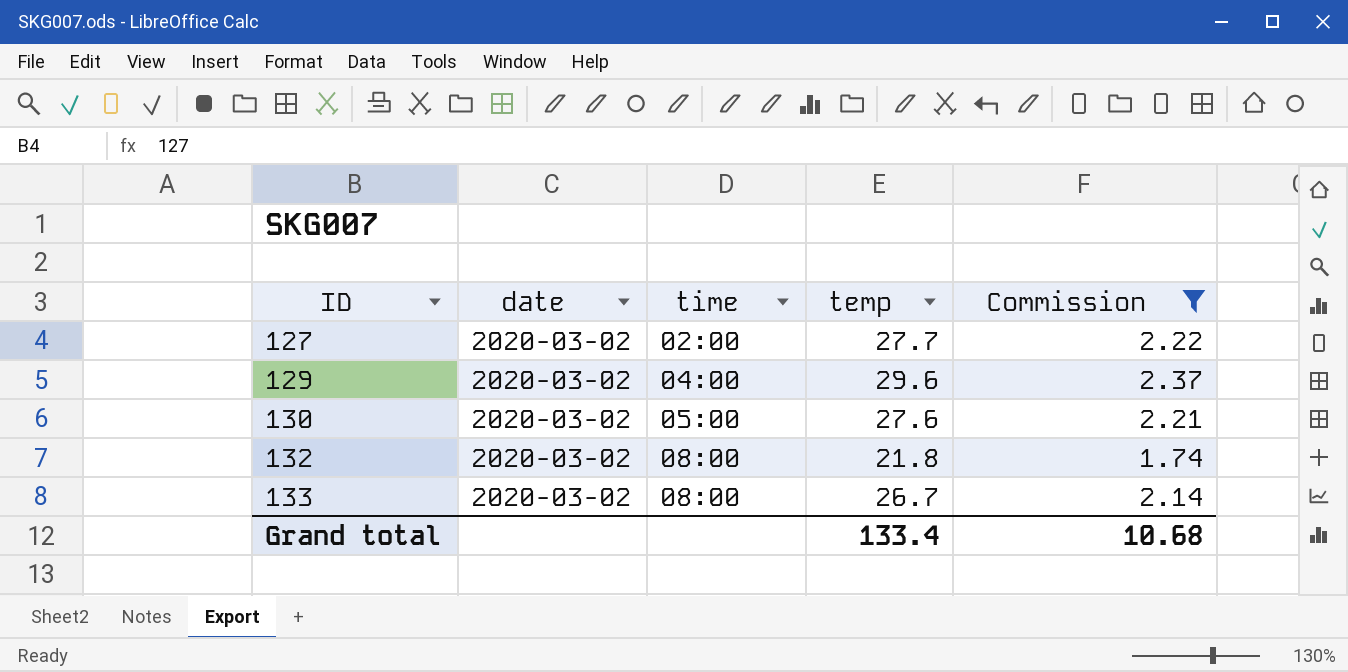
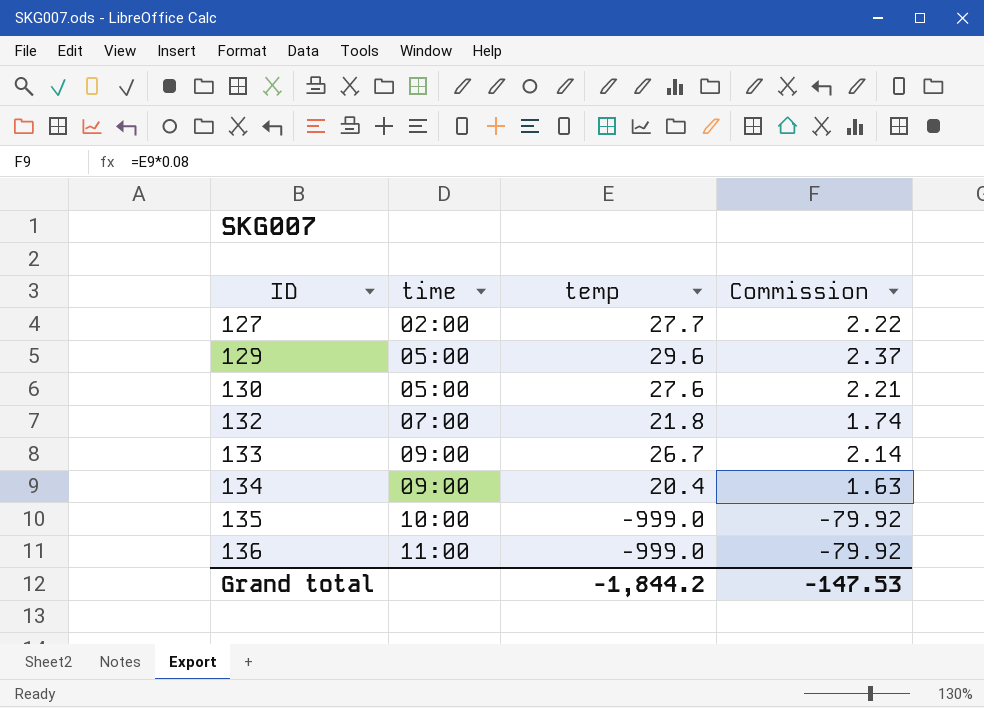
filter: Commission >= 1.74 -> none
column date | position: 2 -> none
129 | time: 04:00 -> 05:00
132 | time: 08:00 -> 07:00
133 | time: 08:00 -> 09:00
Grand total | temp: 133.4 -> -1,844.2
Grand total | Commission: 10.68 -> -147.53

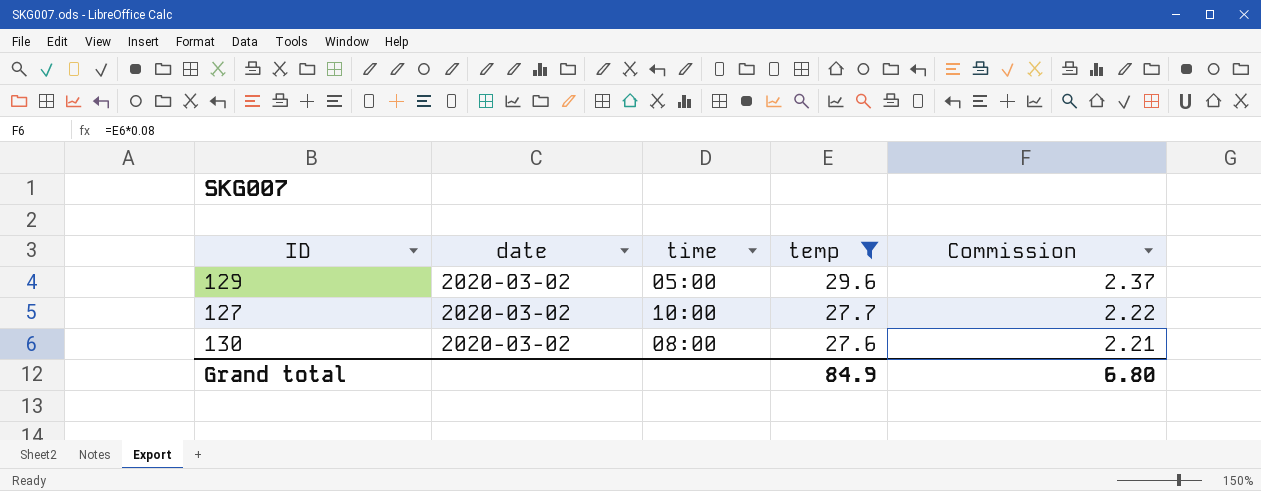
filter: none -> temp >= 27.6
row order: ID ascending -> temp descending
column date | position: none -> 2
127 | time: 02:00 -> 10:00
130 | time: 05:00 -> 08:00
Grand total | temp: -1,844.2 -> 84.9
Grand total | Commission: -147.53 -> 6.80

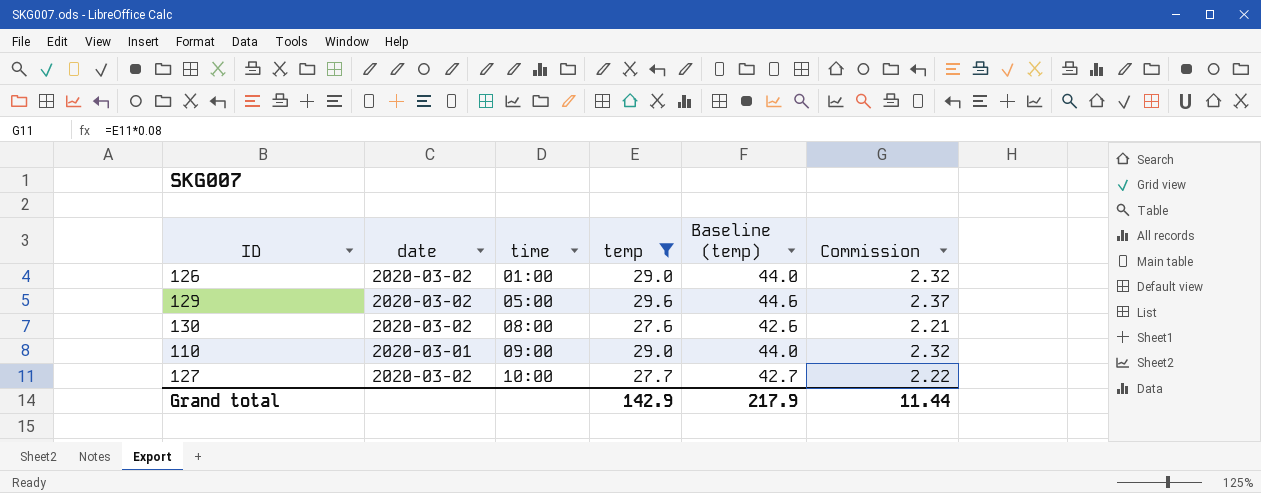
row order: temp descending -> time ascending
column Baseline (temp) | formula: none -> [temp] + 15
row 126: none -> 2020-03-02 | 01:00 | 29.0 | 44.0 | 2.32
row 110: none -> 2020-03-01 | 09:00 | 29.0 | 44.0 | 2.32
Grand total | temp: 84.9 -> 142.9
Grand total | Commission: 6.80 -> 11.44

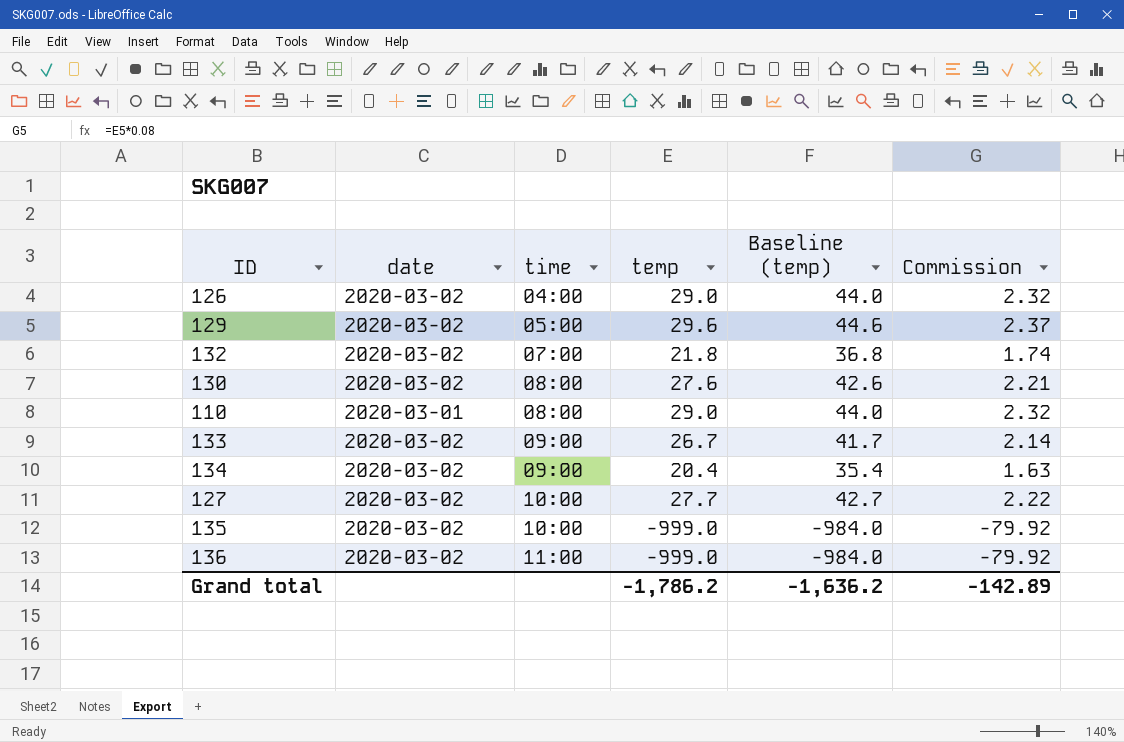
filter: temp >= 27.6 -> none
126 | time: 01:00 -> 04:00
110 | time: 09:00 -> 08:00
Grand total | temp: 142.9 -> -1,786.2
Grand total | Baseline (temp): 217.9 -> -1,636.2
Grand total | Commission: 11.44 -> -142.89

